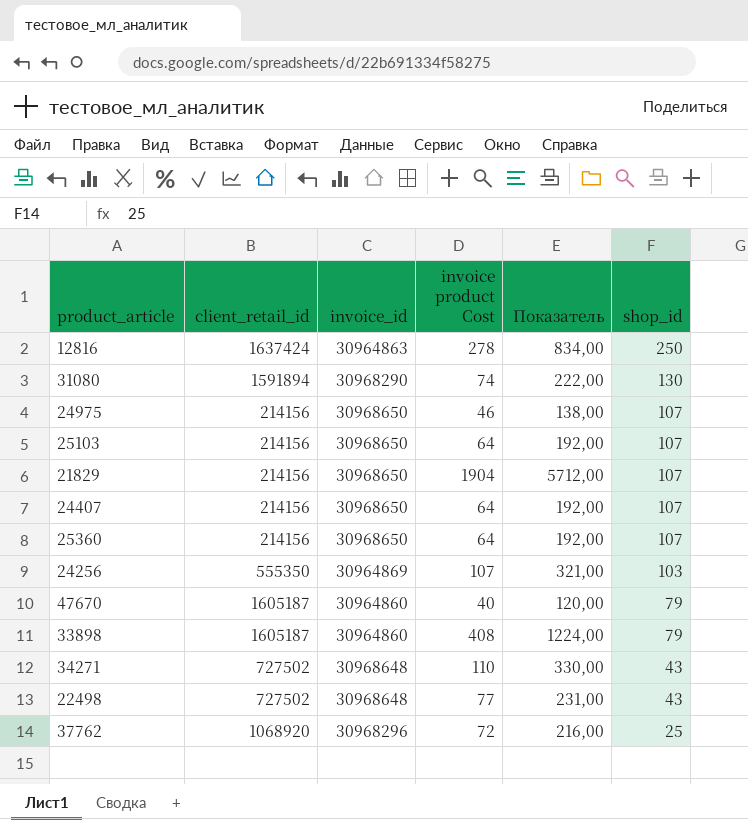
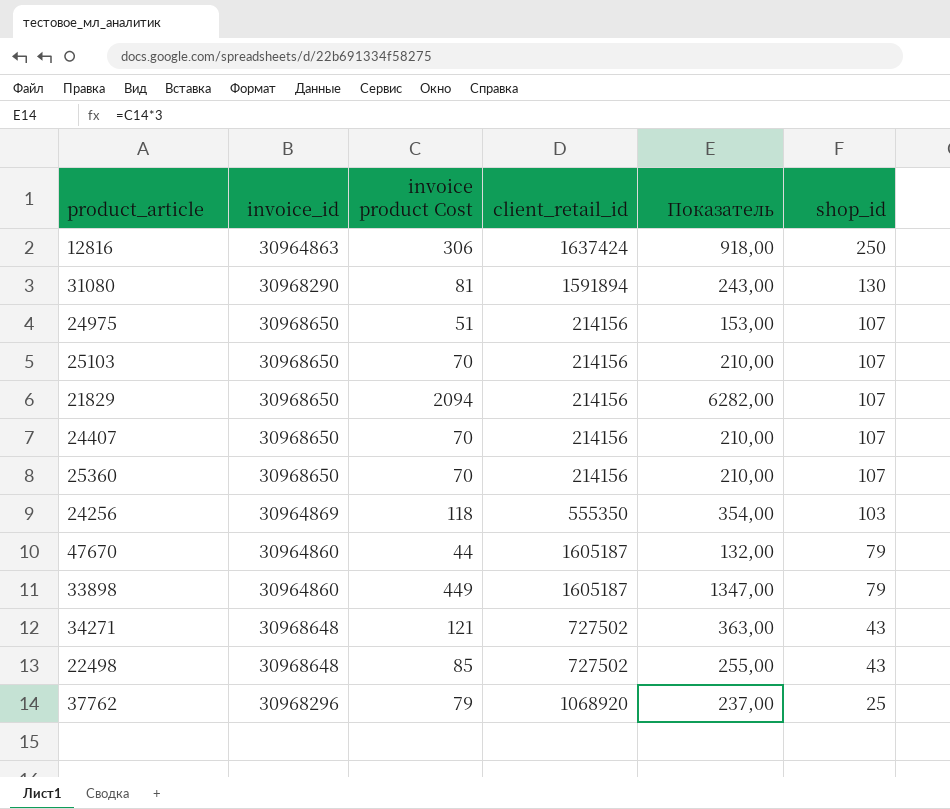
column client_retail_id | position: 2 -> 4
12816 | invoice product Cost: 278 -> 306
12816 | Показатель: 834,00 -> 918,00
31080 | invoice product Cost: 74 -> 81
31080 | Показатель: 222,00 -> 243,00
24975 | invoice product Cost: 46 -> 51
24975 | Показатель: 138,00 -> 153,00
25103 | invoice product Cost: 64 -> 70
25103 | Показатель: 192,00 -> 210,00
21829 | invoice product Cost: 1904 -> 2094
21829 | Показатель: 5712,00 -> 6282,00
24407 | invoice product Cost: 64 -> 70
24407 | Показатель: 192,00 -> 210,00
25360 | invoice product Cost: 64 -> 70
25360 | Показатель: 192,00 -> 210,00
24256 | invoice product Cost: 107 -> 118
24256 | Показатель: 321,00 -> 354,00
47670 | invoice product Cost: 40 -> 44
47670 | Показатель: 120,00 -> 132,00
33898 | invoice product Cost: 408 -> 449
33898 | Показатель: 1224,00 -> 1347,00
34271 | invoice product Cost: 110 -> 121
34271 | Показатель: 330,00 -> 363,00
22498 | invoice product Cost: 77 -> 85
22498 | Показатель: 231,00 -> 255,00
37762 | invoice product Cost: 72 -> 79
37762 | Показатель: 216,00 -> 237,00

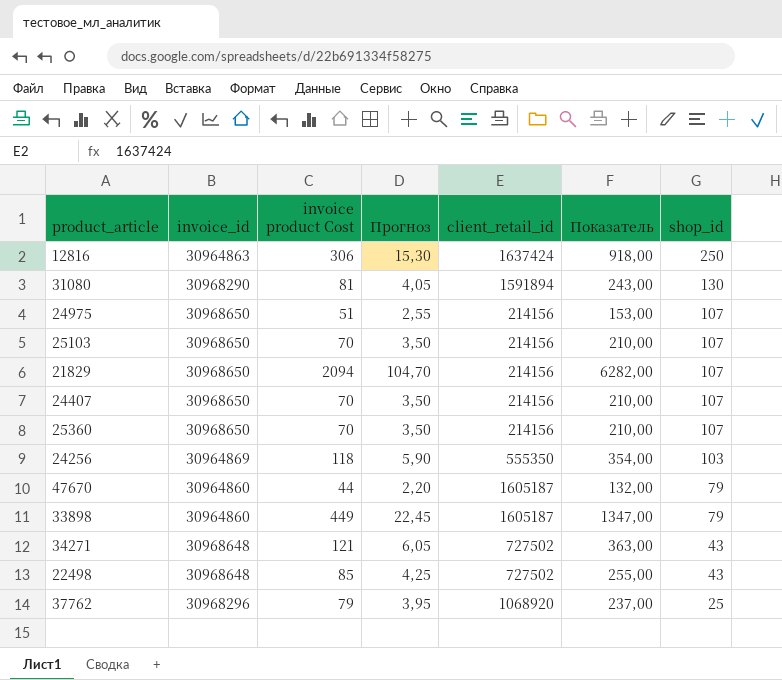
column Прогноз | formula: none -> [invoice product Cost] * 0,05

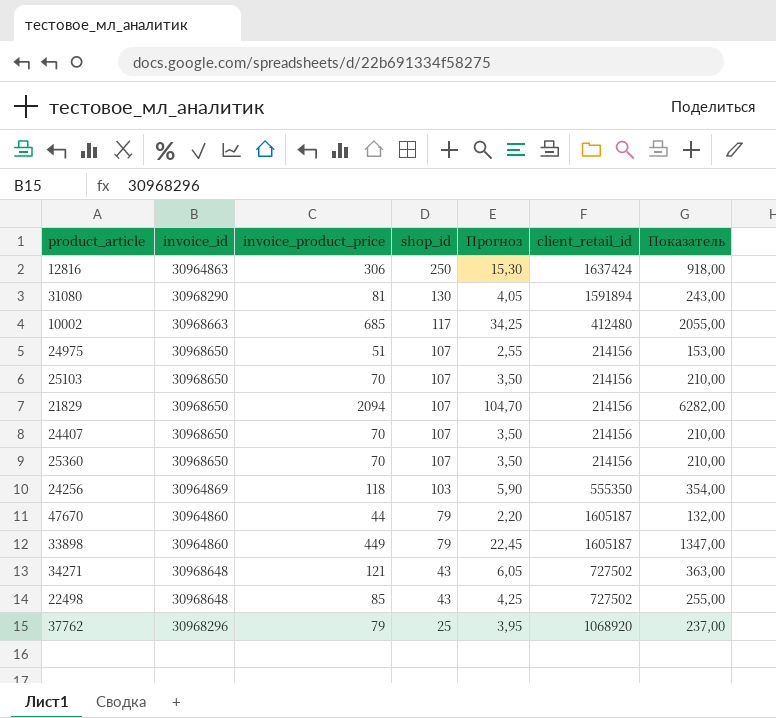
column name: invoice product Cost -> invoice_product_price
column shop_id | position: 7 -> 4
row 10002: none -> 30968663 | 685 | 117 | 34,25 | 412480 | 2055,00

